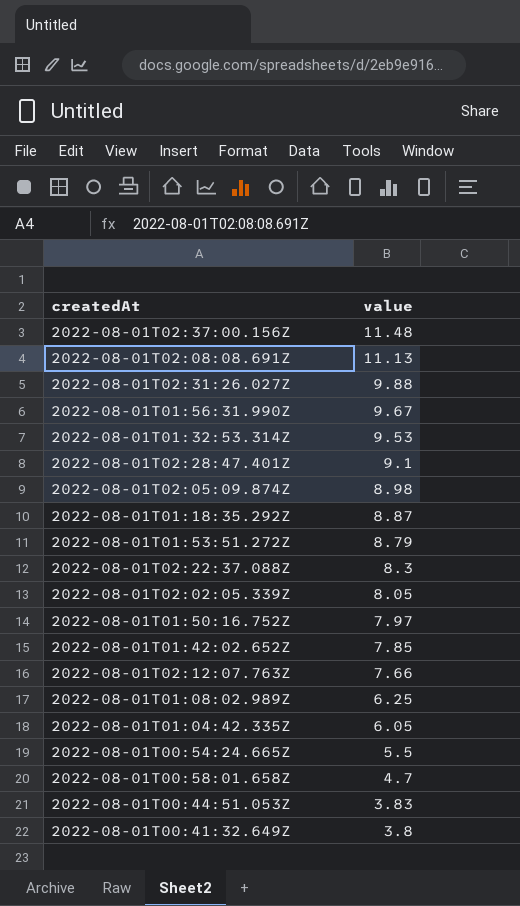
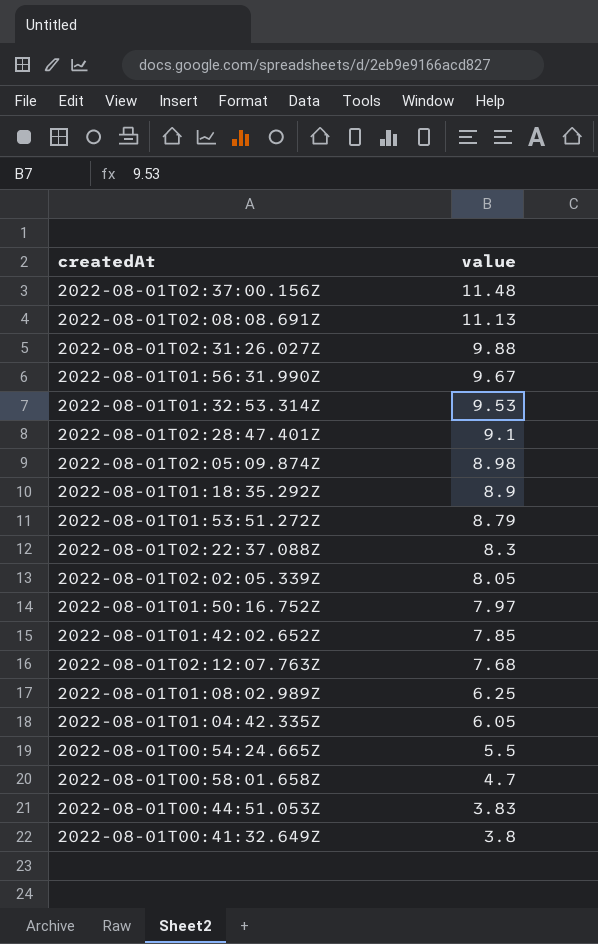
2022-08-01T01:18:35.292Z | value: 8.87 -> 8.9
2022-08-01T02:12:07.763Z | value: 7.66 -> 7.68

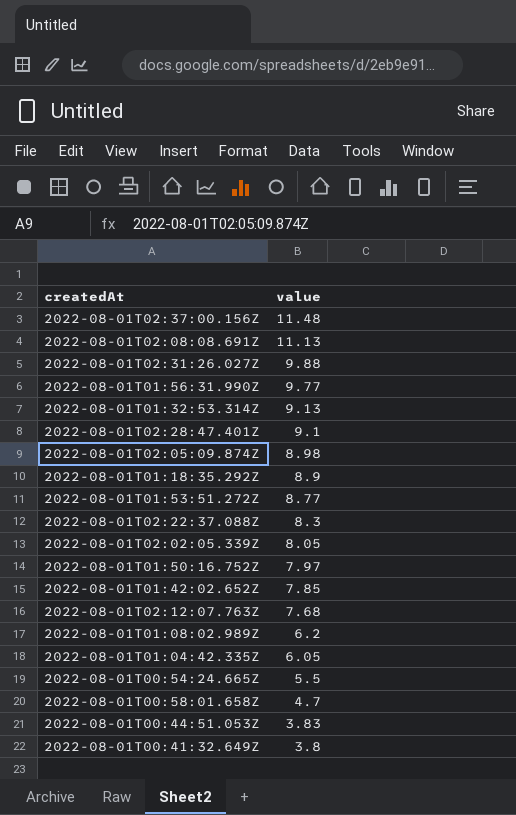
2022-08-01T01:56:31.990Z | value: 9.67 -> 9.77
2022-08-01T01:32:53.314Z | value: 9.53 -> 9.13
2022-08-01T01:53:51.272Z | value: 8.79 -> 8.77
2022-08-01T01:08:02.989Z | value: 6.25 -> 6.2

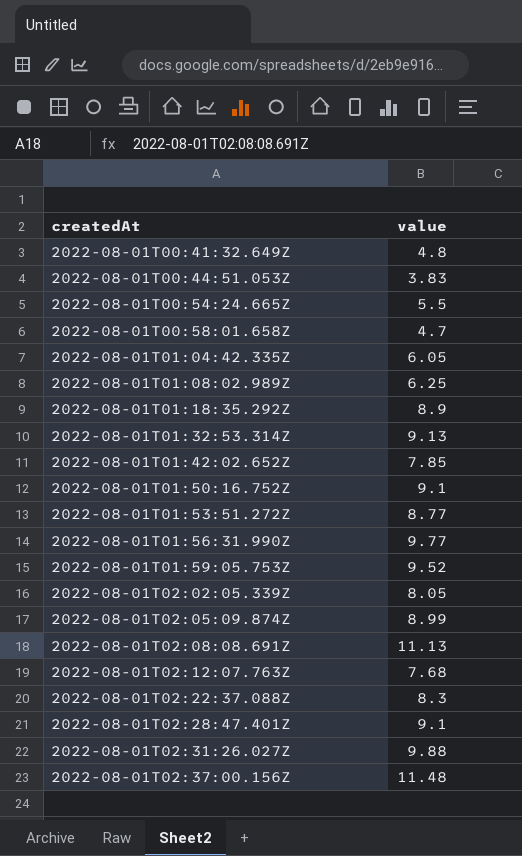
row order: value descending -> createdAt ascending
2022-08-01T00:41:32.649Z | value: 3.8 -> 4.8
2022-08-01T01:08:02.989Z | value: 6.2 -> 6.25
2022-08-01T01:50:16.752Z | value: 7.97 -> 9.1
row 2022-08-01T01:59:05.753Z: none -> 9.52
2022-08-01T02:05:09.874Z | value: 8.98 -> 8.99

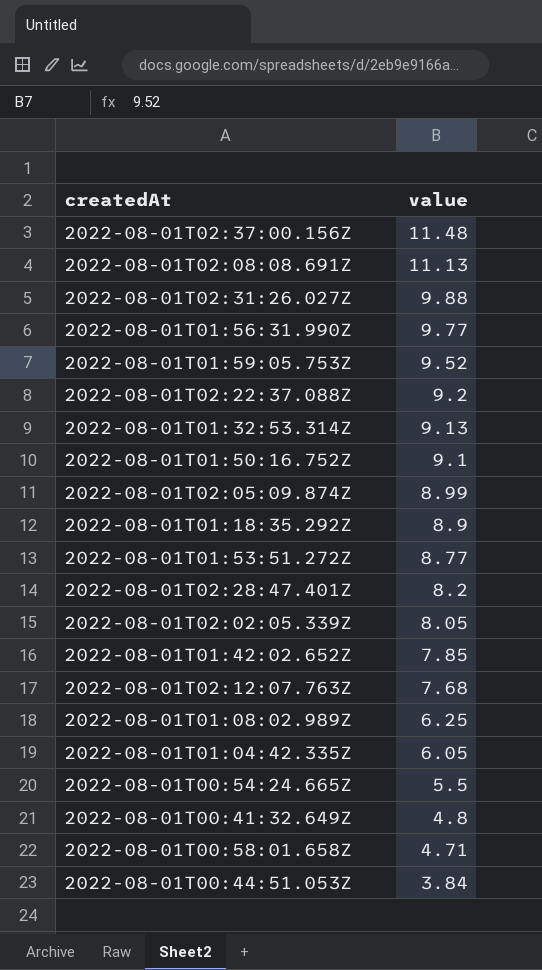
row order: createdAt ascending -> value descending
2022-08-01T02:22:37.088Z | value: 8.3 -> 9.2
2022-08-01T02:28:47.401Z | value: 9.1 -> 8.2
2022-08-01T00:58:01.658Z | value: 4.7 -> 4.71
2022-08-01T00:44:51.053Z | value: 3.83 -> 3.84

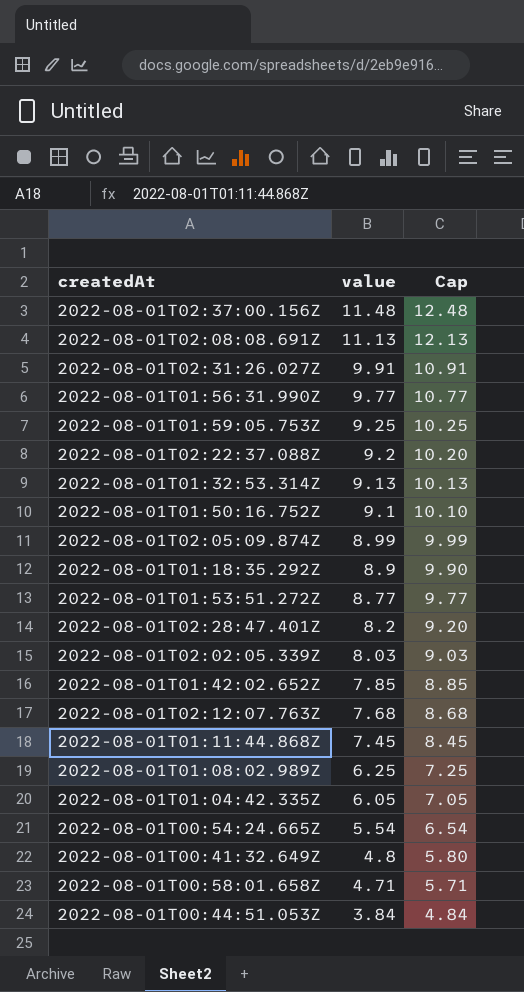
column Cap | formula: none -> [value] + 1
2022-08-01T02:31:26.027Z | value: 9.88 -> 9.91
2022-08-01T01:59:05.753Z | value: 9.52 -> 9.25
2022-08-01T02:02:05.339Z | value: 8.05 -> 8.03
row 2022-08-01T01:11:44.868Z: none -> 7.45 | 8.45
2022-08-01T00:54:24.665Z | value: 5.5 -> 5.54

